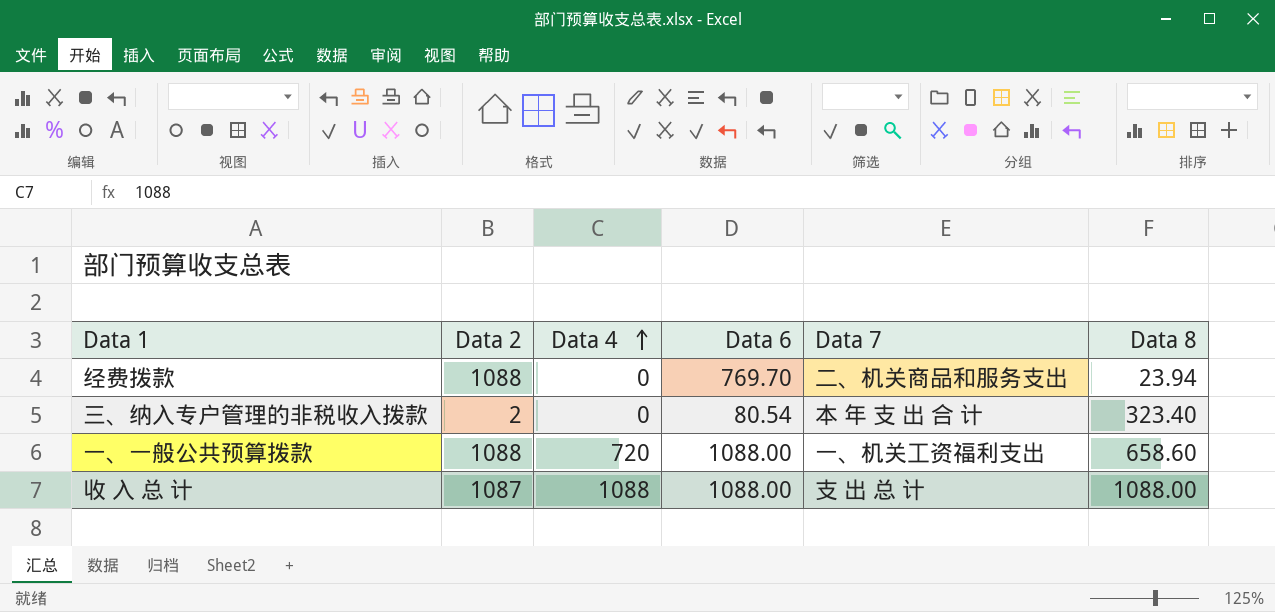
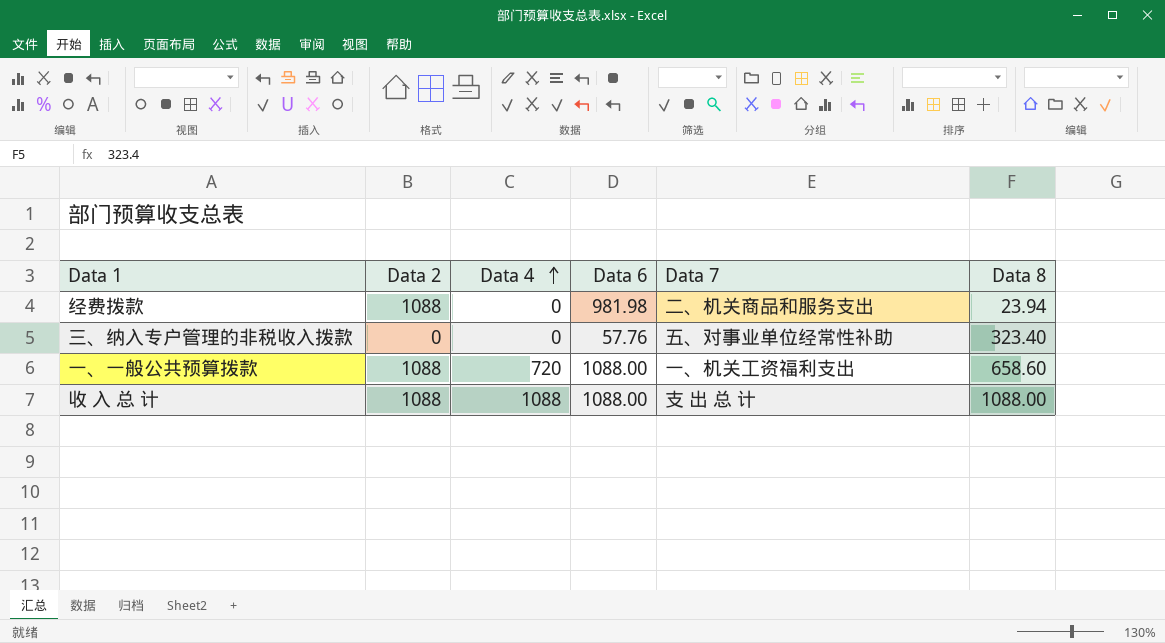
经费拨款 | Data 6: 769.70 -> 981.98
三、纳入专户管理的非税收入拨款 | Data 2: 2 -> 0
三、纳入专户管理的非税收入拨款 | Data 6: 80.54 -> 57.76
三、纳入专户管理的非税收入拨款 | Data 7: 本 年 支 出 合 计 -> 五、对事业单位经常性补助
收 入 总 计 | Data 2: 1087 -> 1088

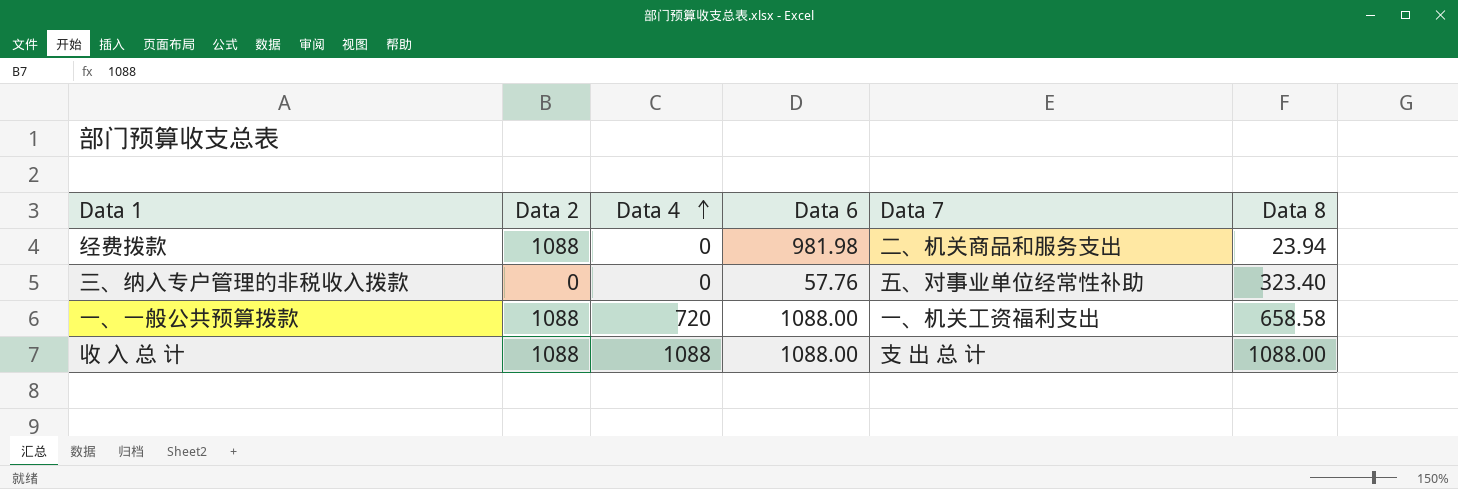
一、一般公共预算拨款 | Data 8: 658.60 -> 658.58

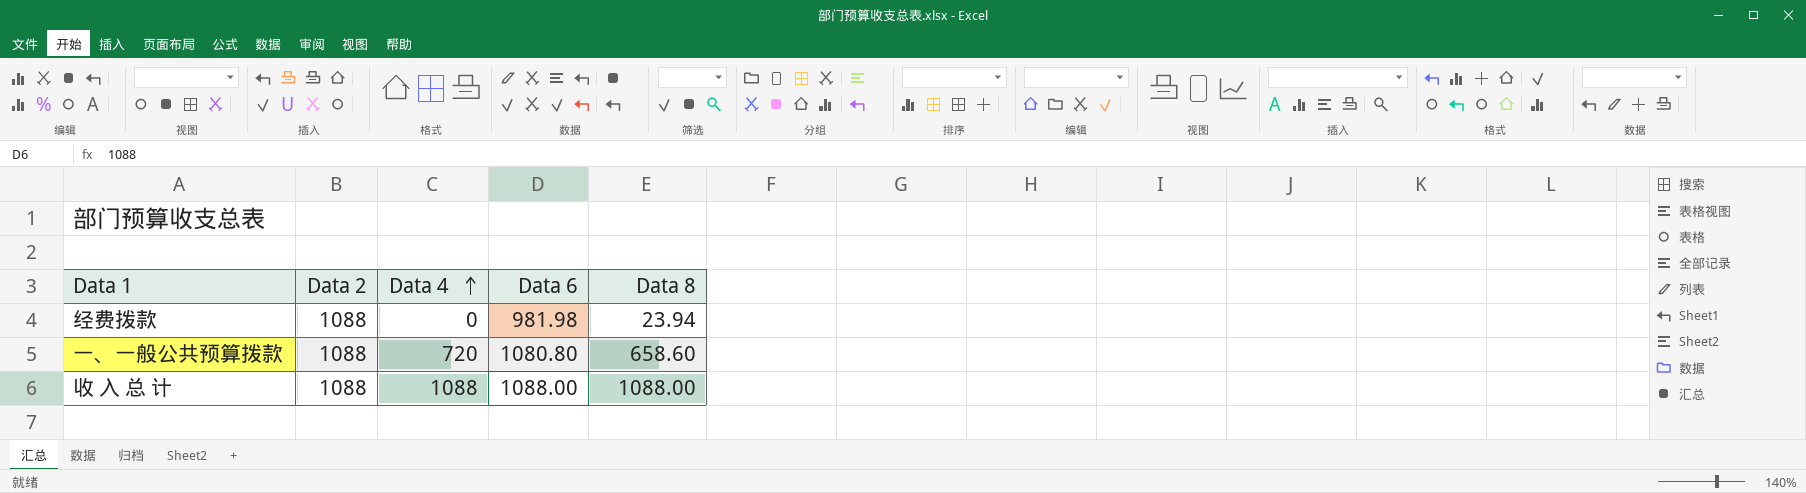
column Data 7 | position: 5 -> none
row 三、纳入专户管理的非税收入拨款: 0 | 0 | 57.76 | 五、对事业单位经常性补助 | 323.40 -> none
一、一般公共预算拨款 | Data 6: 1088.00 -> 1080.80
一、一般公共预算拨款 | Data 8: 658.58 -> 658.60

